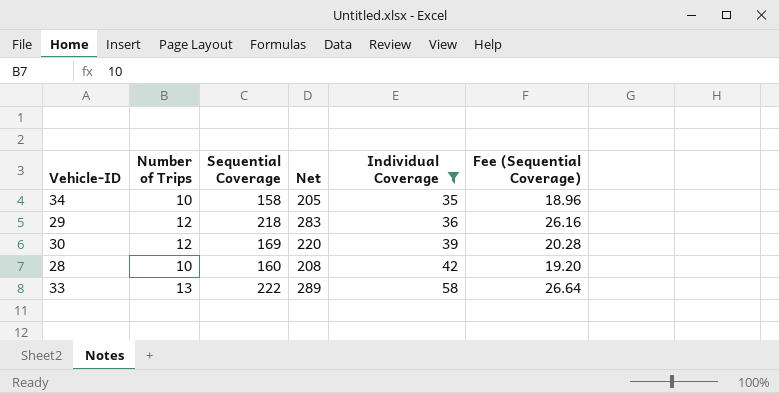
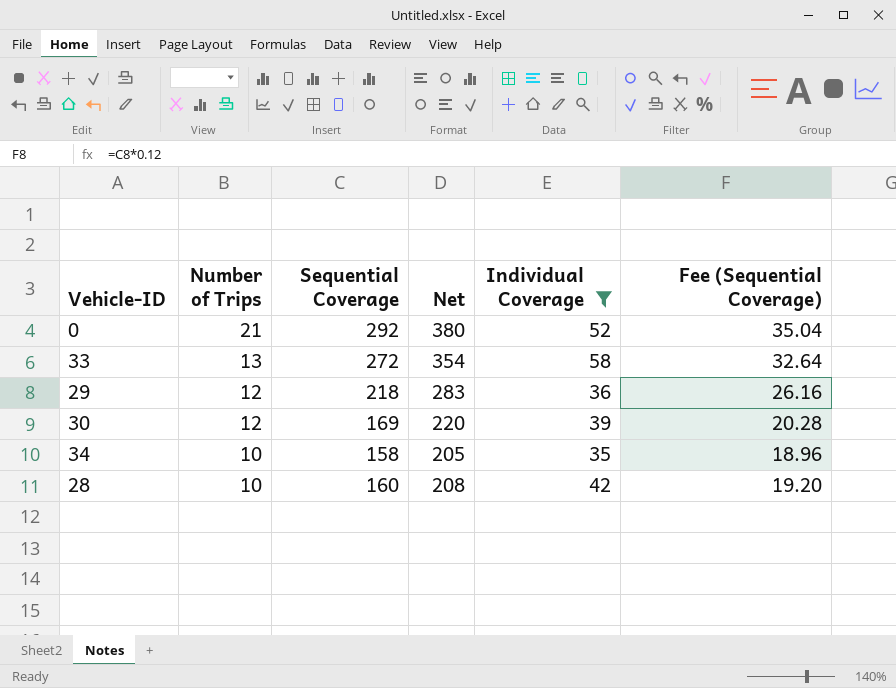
row order: Individual Coverage ascending -> Number of Trips descending
row 0: none -> 21 | 292 | 380 | 52 | 35.04
33 | Sequential Coverage: 222 -> 272
33 | Net: 289 -> 354
33 | Fee (Sequential Coverage): 26.64 -> 32.64

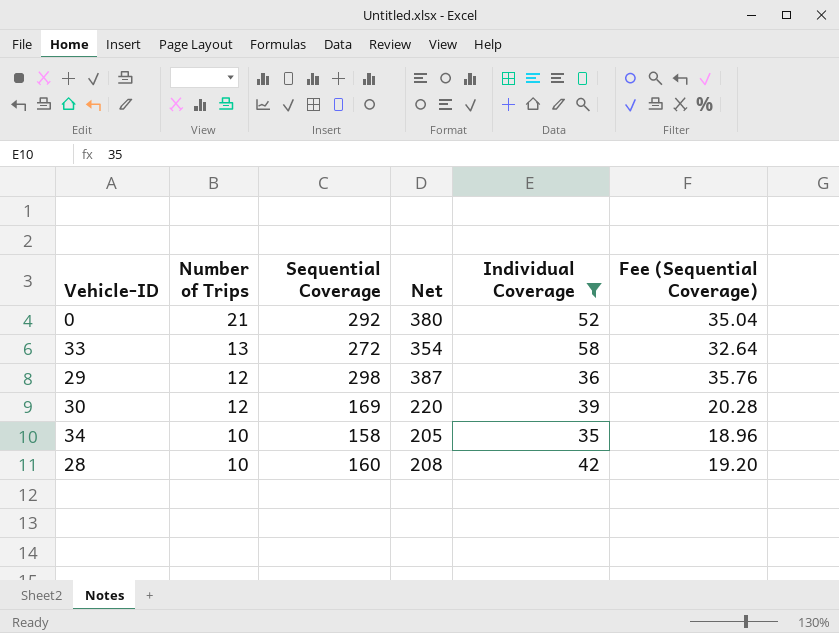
29 | Sequential Coverage: 218 -> 298
29 | Net: 283 -> 387
29 | Fee (Sequential Coverage): 26.16 -> 35.76

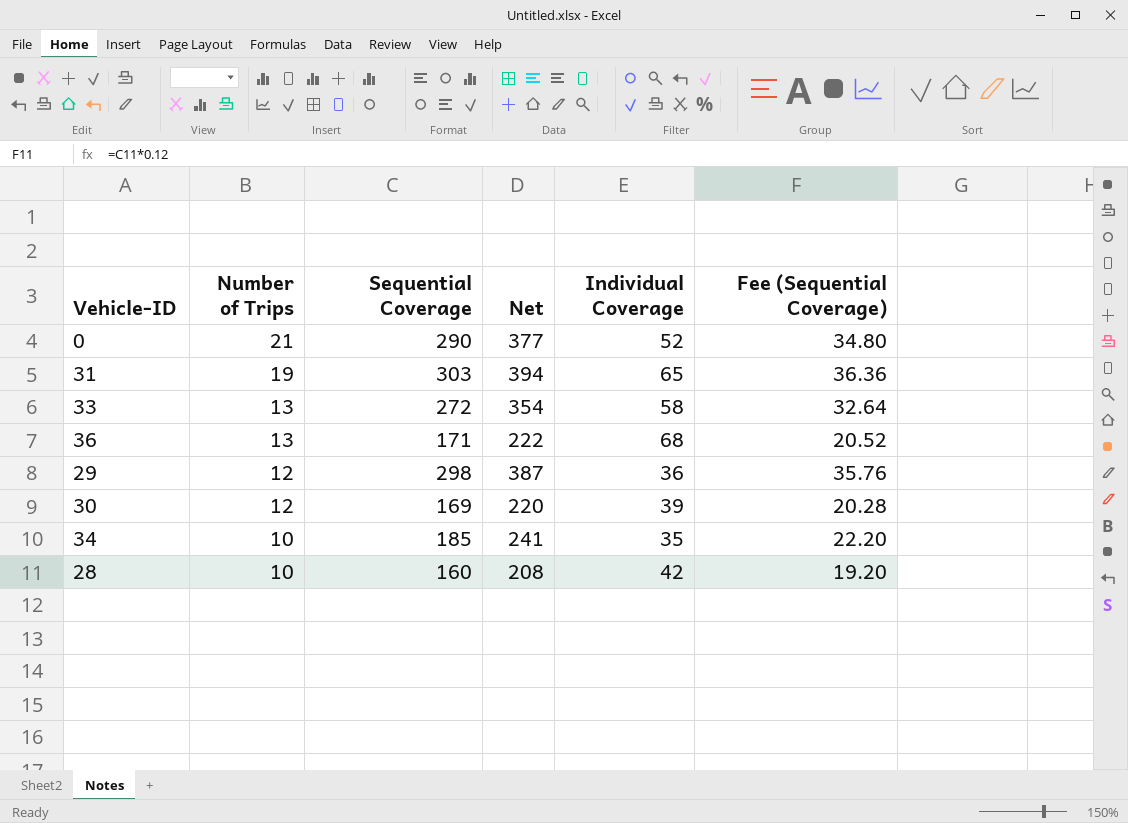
filter: Individual Coverage <= 58 -> none
0 | Sequential Coverage: 292 -> 290
0 | Net: 380 -> 377
0 | Fee (Sequential Coverage): 35.04 -> 34.80
34 | Sequential Coverage: 158 -> 185
34 | Net: 205 -> 241
34 | Fee (Sequential Coverage): 18.96 -> 22.20

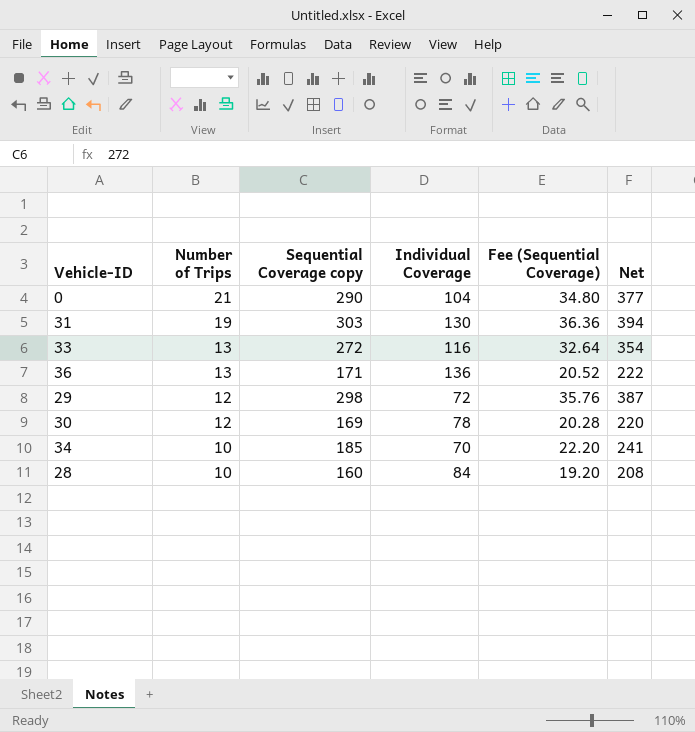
column name: Sequential Coverage -> Sequential Coverage copy
column Net | position: 4 -> 6
0 | Individual Coverage: 52 -> 104
31 | Individual Coverage: 65 -> 130
33 | Individual Coverage: 58 -> 116
36 | Individual Coverage: 68 -> 136
29 | Individual Coverage: 36 -> 72
30 | Individual Coverage: 39 -> 78
34 | Individual Coverage: 35 -> 70
28 | Individual Coverage: 42 -> 84

